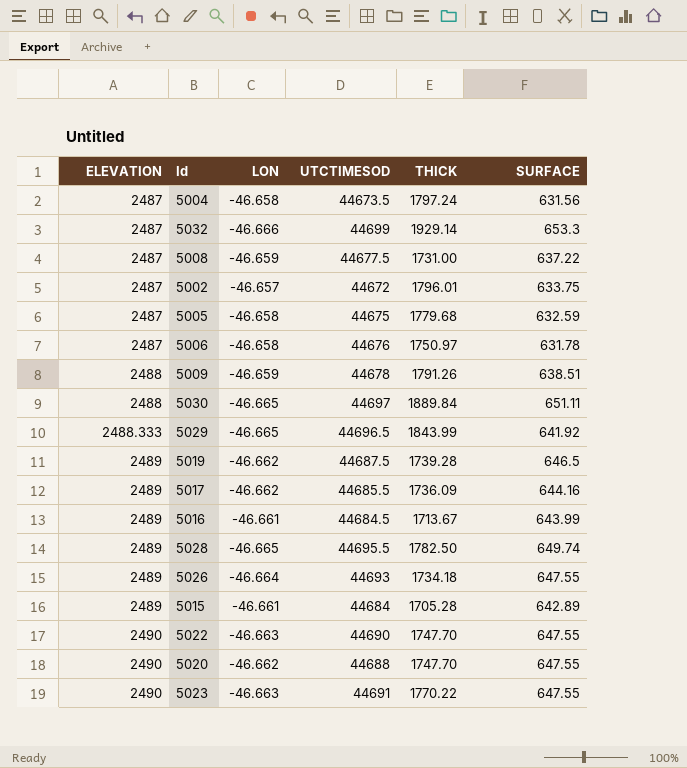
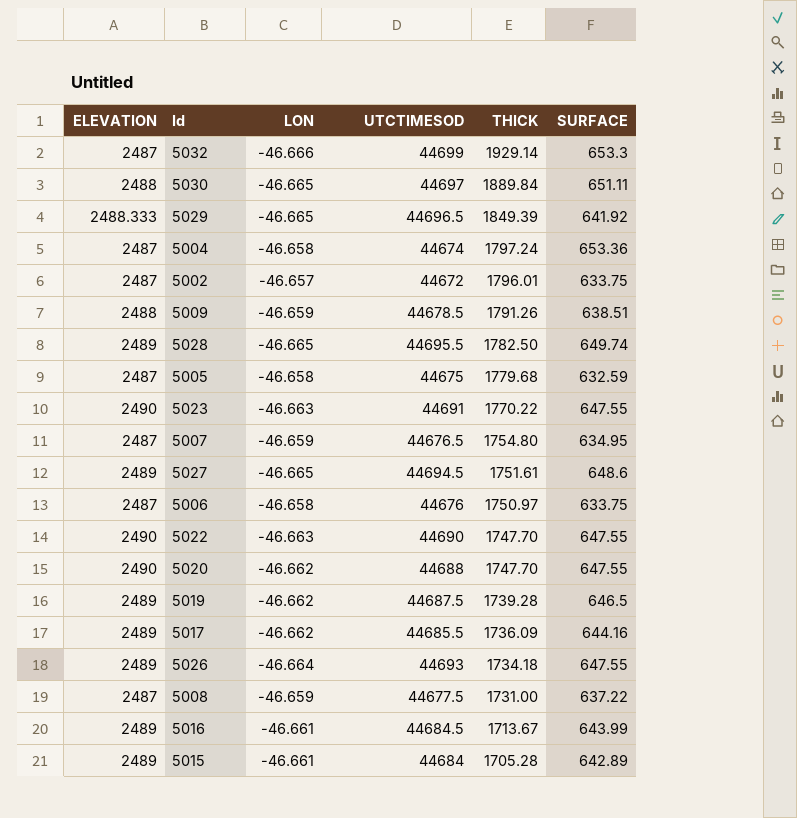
row order: ELEVATION ascending -> THICK descending
5029 | THICK: 1843.99 -> 1849.39
5004 | UTCTIMESOD: 44673.5 -> 44674
5004 | SURFACE: 631.56 -> 653.36
5009 | UTCTIMESOD: 44678 -> 44678.5
row 5007: none -> 2487 | -46.659 | 44676.5 | 1754.80 | 634.95
row 5027: none -> 2489 | -46.665 | 44694.5 | 1751.61 | 648.6
5006 | SURFACE: 631.78 -> 633.75

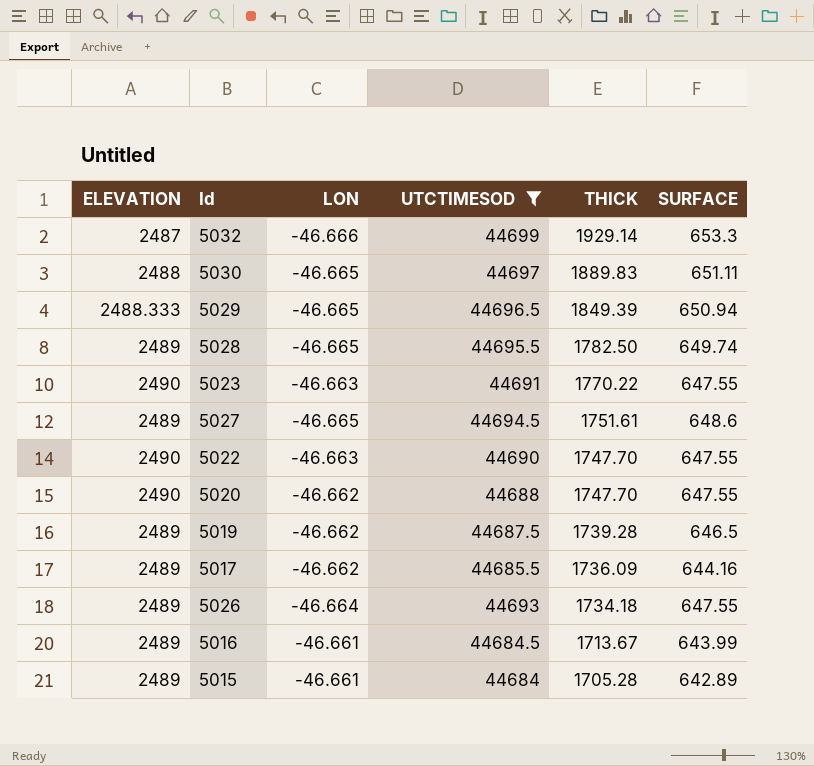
filter: none -> UTCTIMESOD >= 44684
5030 | THICK: 1889.84 -> 1889.83
5029 | SURFACE: 641.92 -> 650.94

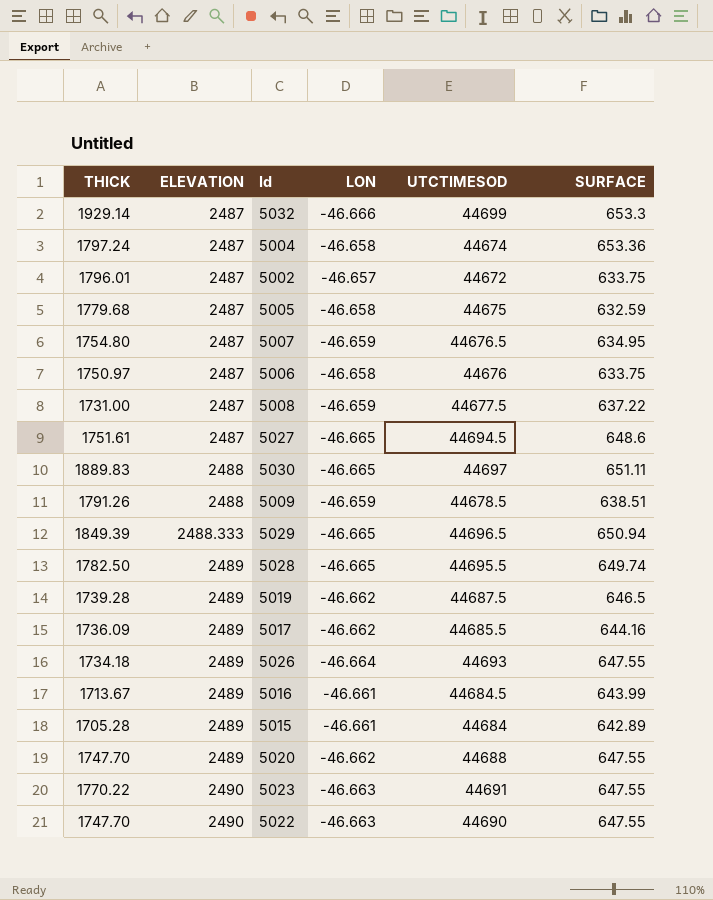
filter: UTCTIMESOD >= 44684 -> none
row order: THICK descending -> ELEVATION ascending
column THICK | position: 5 -> 1
5027 | ELEVATION: 2489 -> 2487
5020 | ELEVATION: 2490 -> 2489

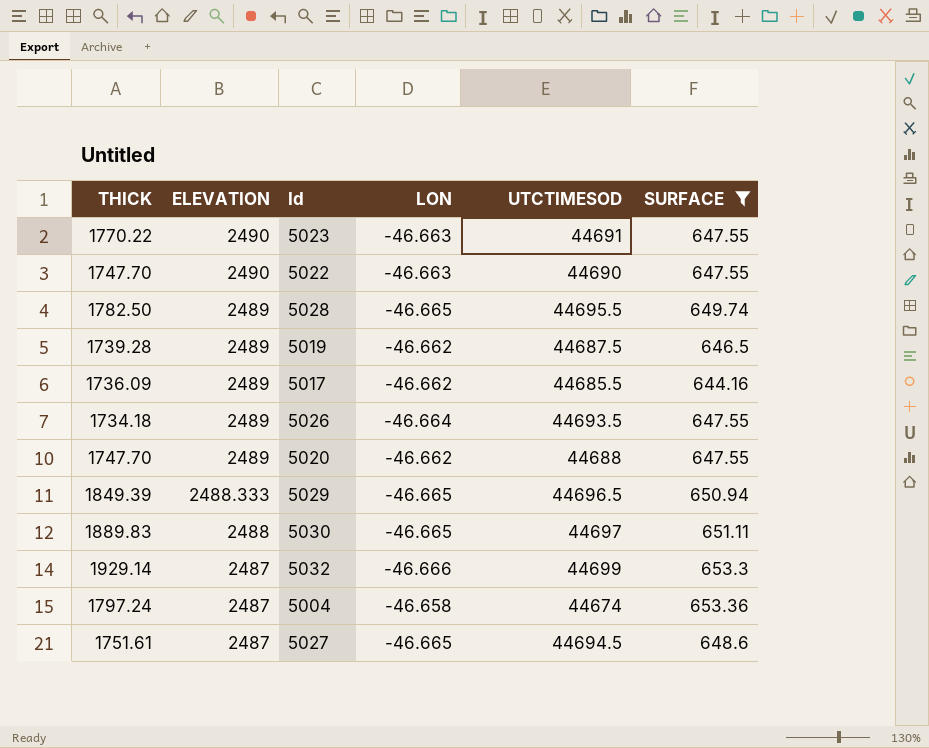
filter: none -> SURFACE >= 644.16
row order: ELEVATION ascending -> ELEVATION descending
5026 | UTCTIMESOD: 44693 -> 44693.5

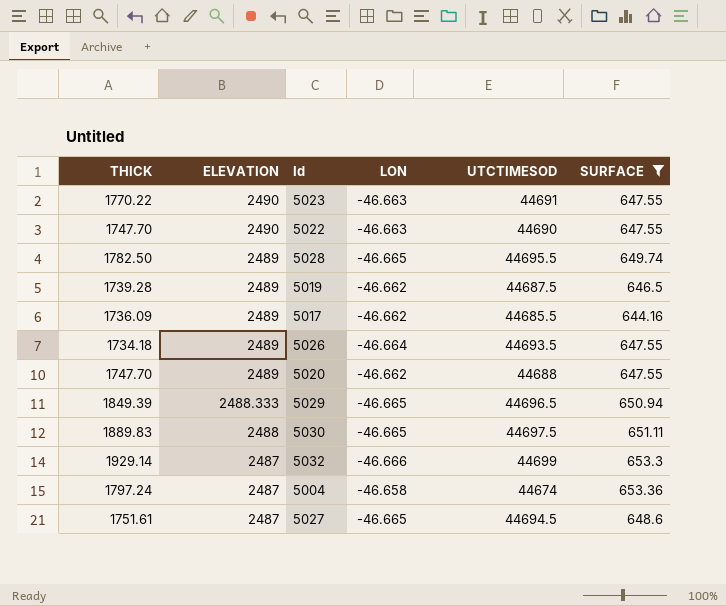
5030 | UTCTIMESOD: 44697 -> 44697.5

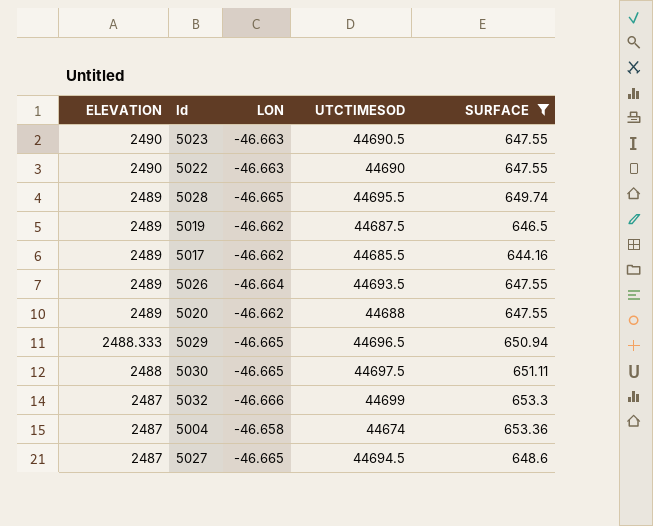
column THICK | position: 1 -> none
5023 | UTCTIMESOD: 44691 -> 44690.5

